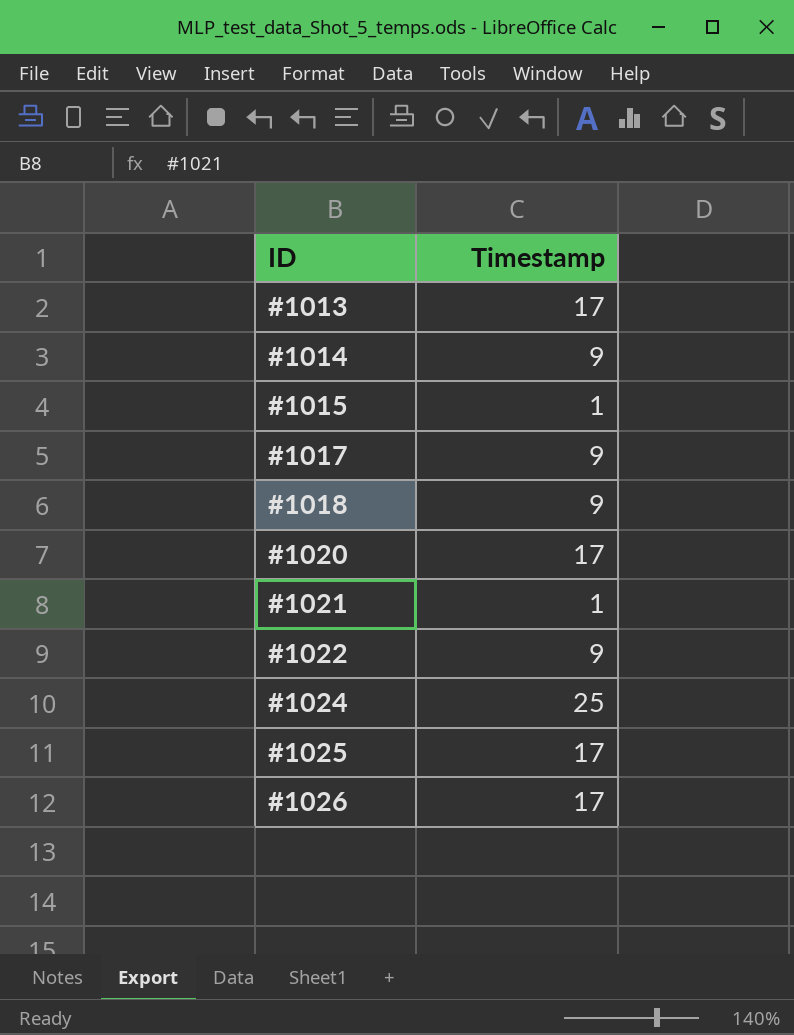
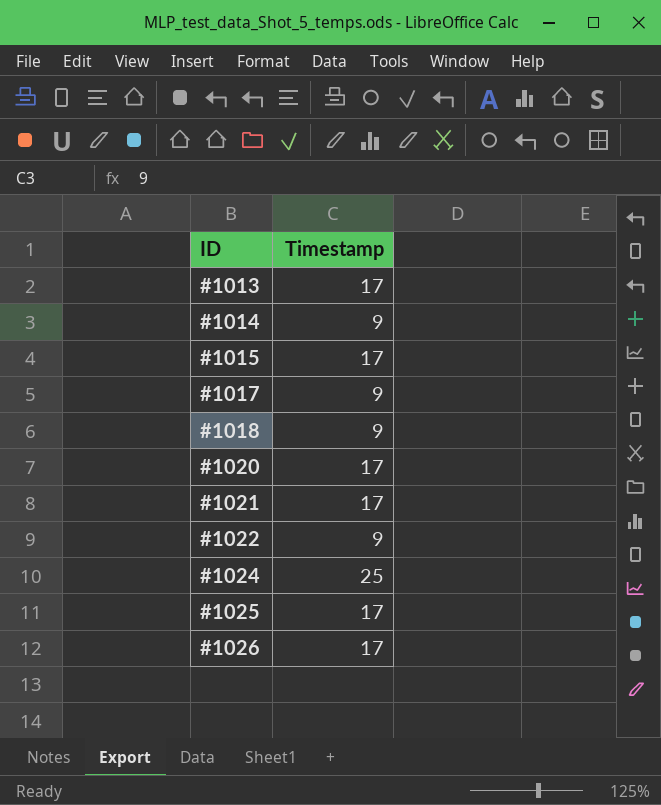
#1015 | Timestamp: 1 -> 17
#1021 | Timestamp: 1 -> 17

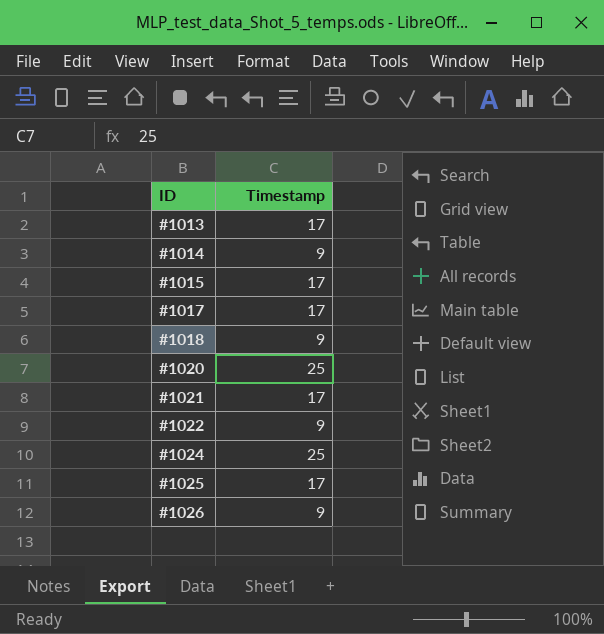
#1017 | Timestamp: 9 -> 17
#1020 | Timestamp: 17 -> 25
#1026 | Timestamp: 17 -> 9

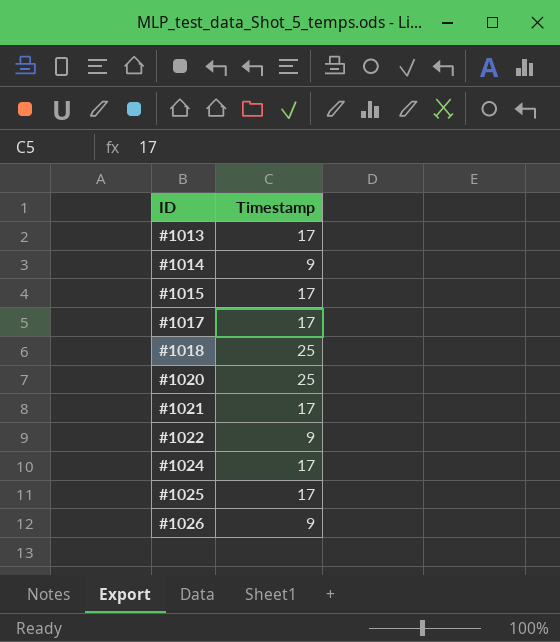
#1018 | Timestamp: 9 -> 25
#1024 | Timestamp: 25 -> 17

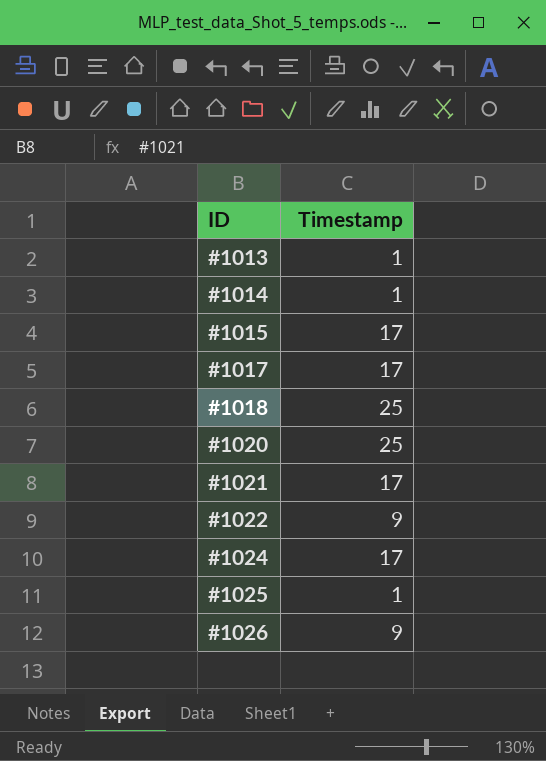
#1013 | Timestamp: 17 -> 1
#1014 | Timestamp: 9 -> 1
#1025 | Timestamp: 17 -> 1

